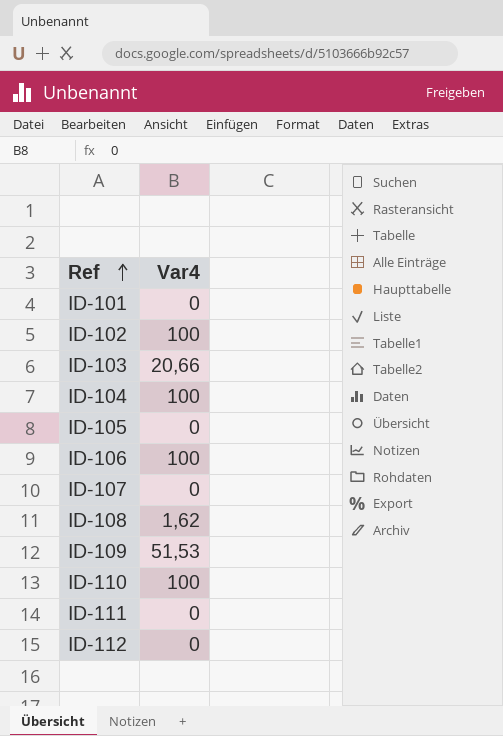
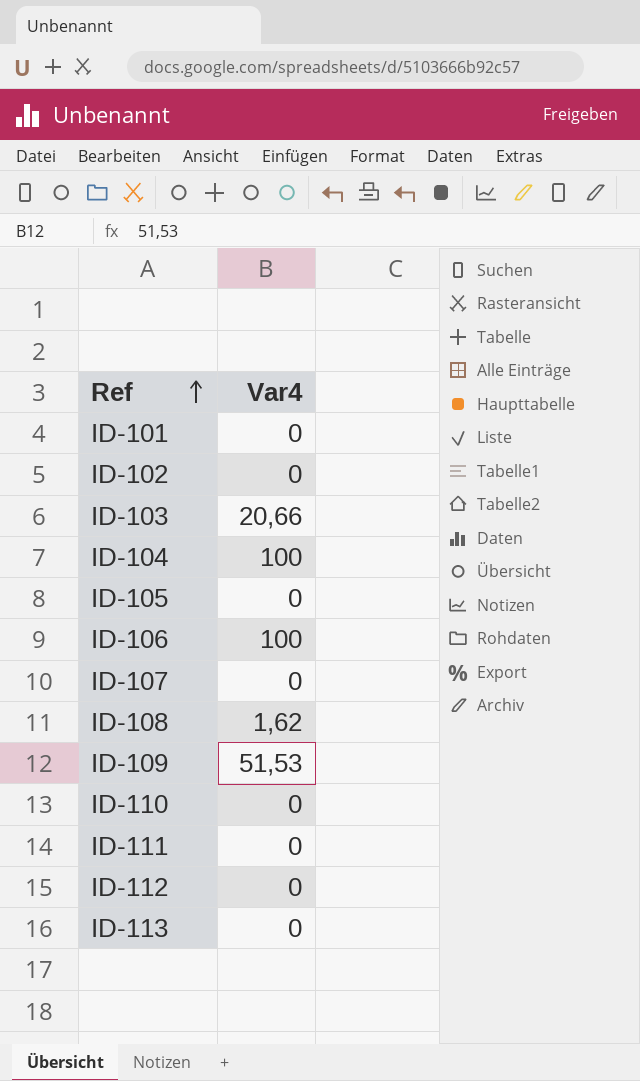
ID-102 | Var4: 100 -> 0
ID-110 | Var4: 100 -> 0
row ID-113: none -> 0

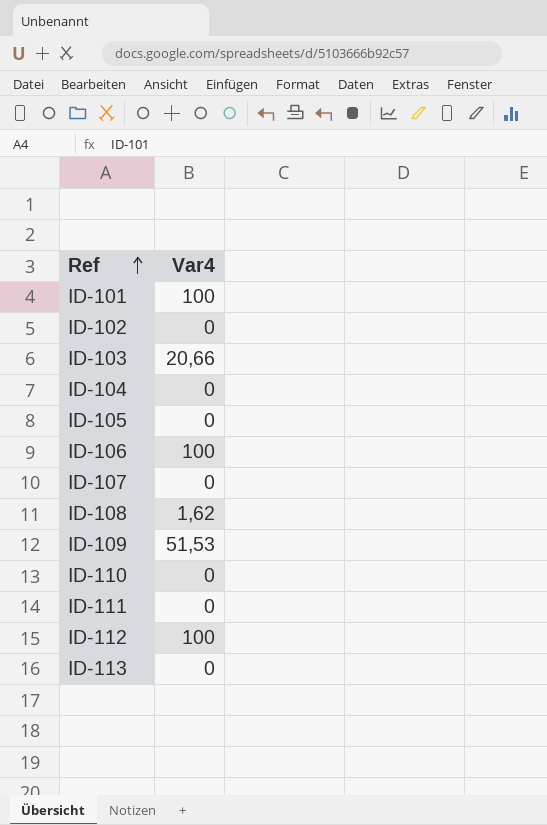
ID-101 | Var4: 0 -> 100
ID-104 | Var4: 100 -> 0
ID-112 | Var4: 0 -> 100

